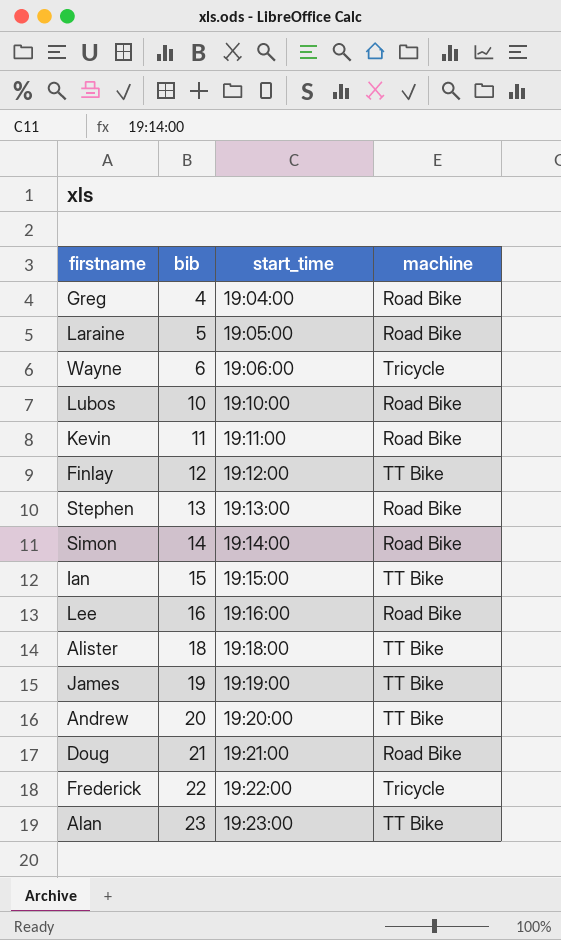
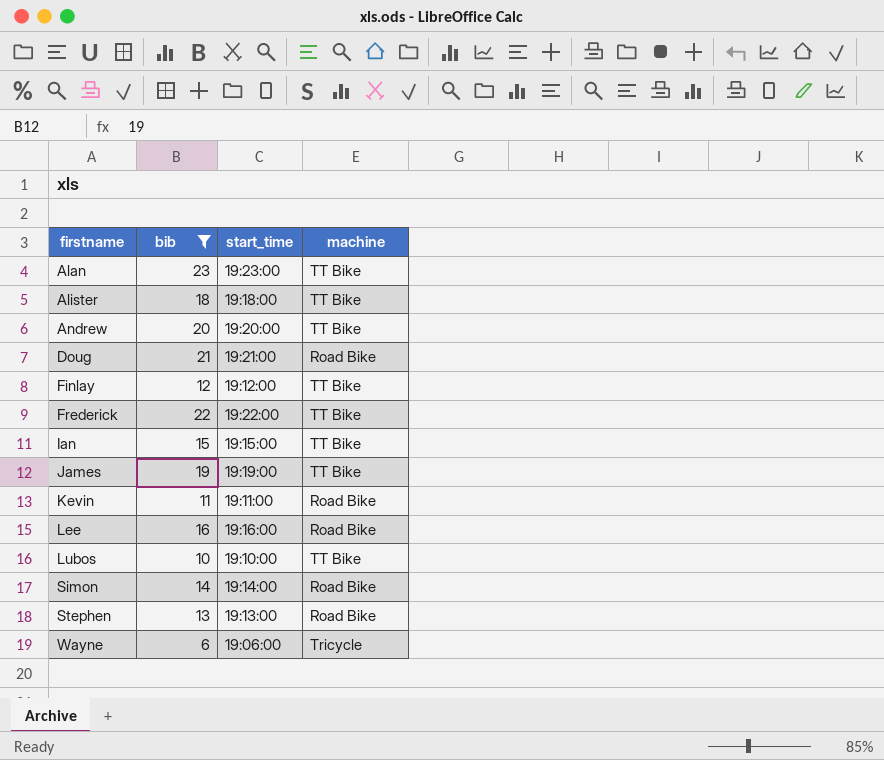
filter: none -> bib >= 6
row order: bib ascending -> firstname ascending
Frederick | machine: Tricycle -> TT Bike
Lubos | machine: Road Bike -> TT Bike

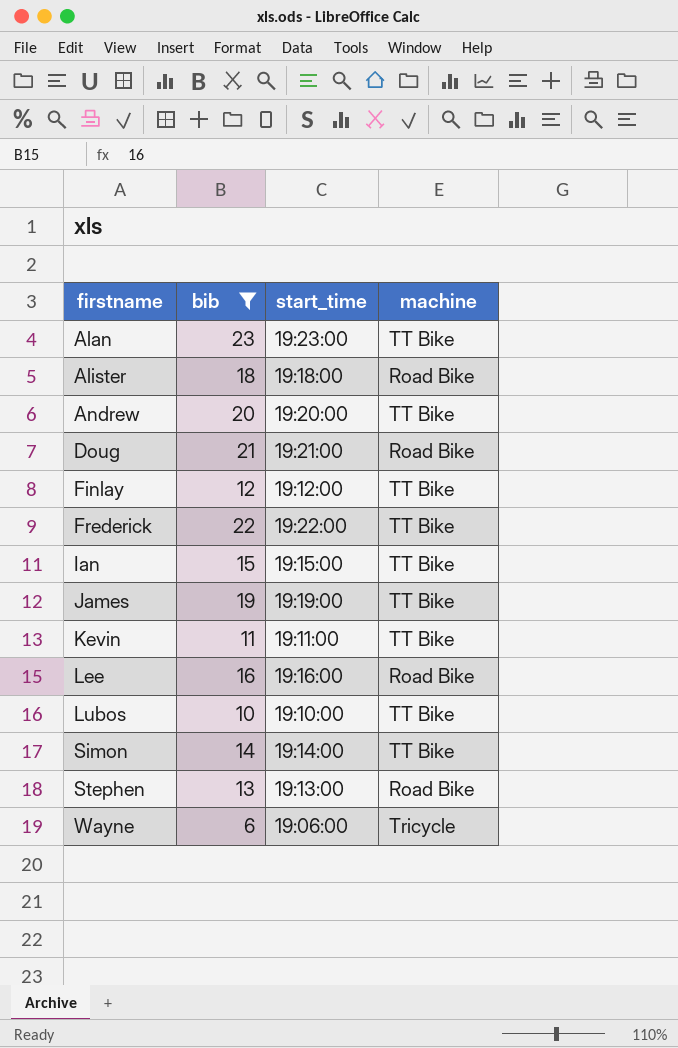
Alister | machine: TT Bike -> Road Bike
Kevin | machine: Road Bike -> TT Bike
Simon | machine: Road Bike -> TT Bike

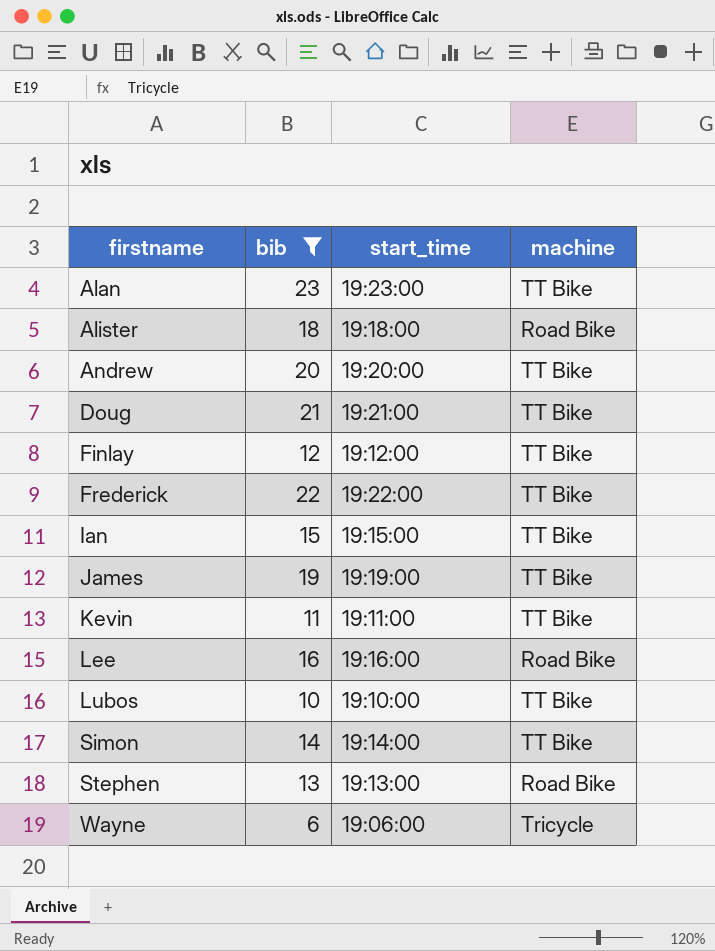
Doug | machine: Road Bike -> TT Bike

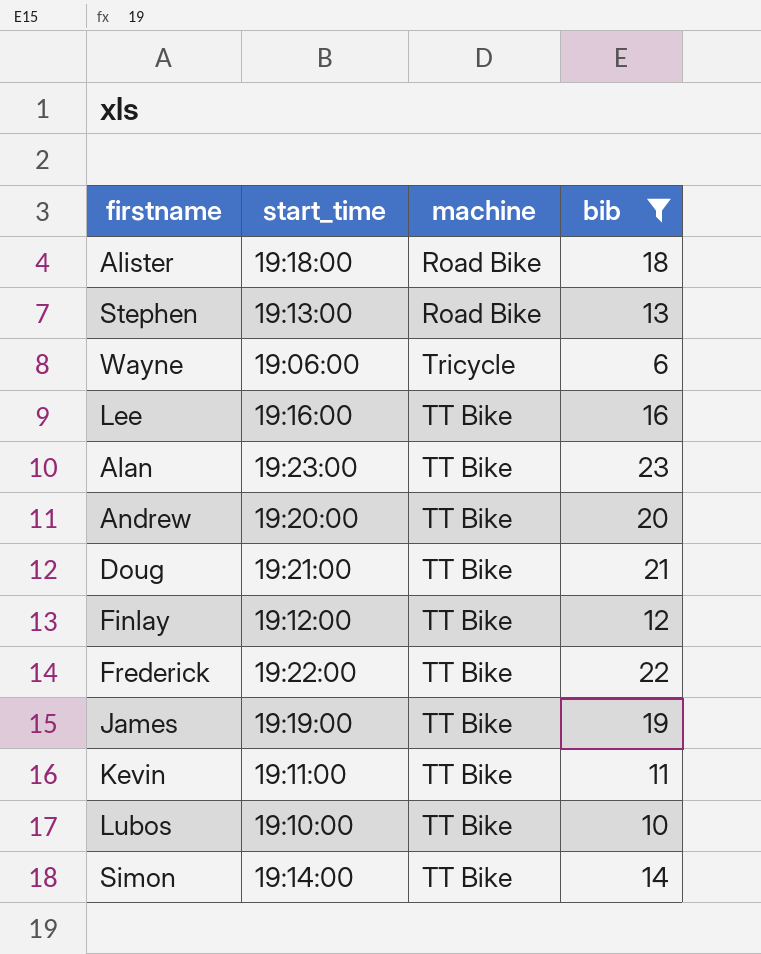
row order: firstname ascending -> machine ascending
column bib | position: 2 -> 4
row Ian: 15 | 19:15:00 | TT Bike -> none
Lee | machine: Road Bike -> TT Bike

